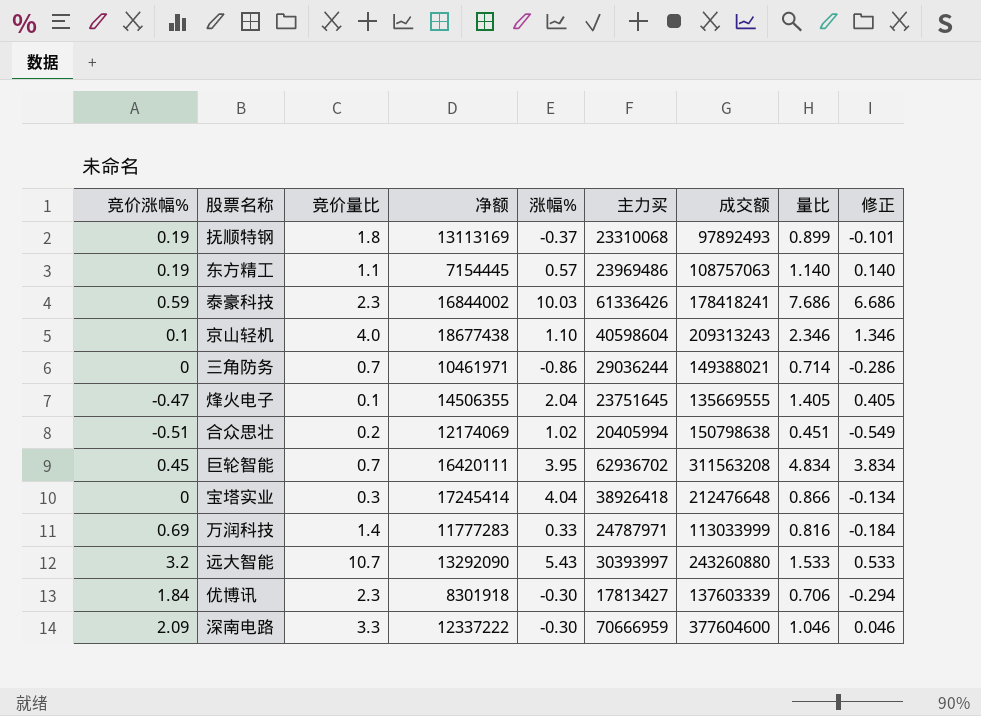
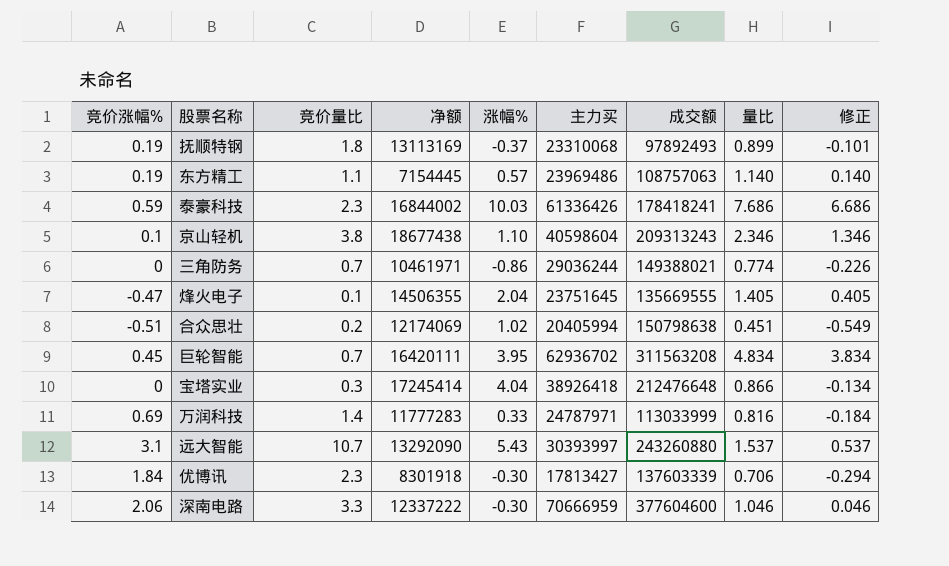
京山轻机 | 竞价量比: 4.0 -> 3.8
三角防务 | 量比: 0.714 -> 0.774
三角防务 | 修正: -0.286 -> -0.226
远大智能 | 竞价涨幅%: 3.2 -> 3.1
远大智能 | 量比: 1.533 -> 1.537
远大智能 | 修正: 0.533 -> 0.537
深南电路 | 竞价涨幅%: 2.09 -> 2.06

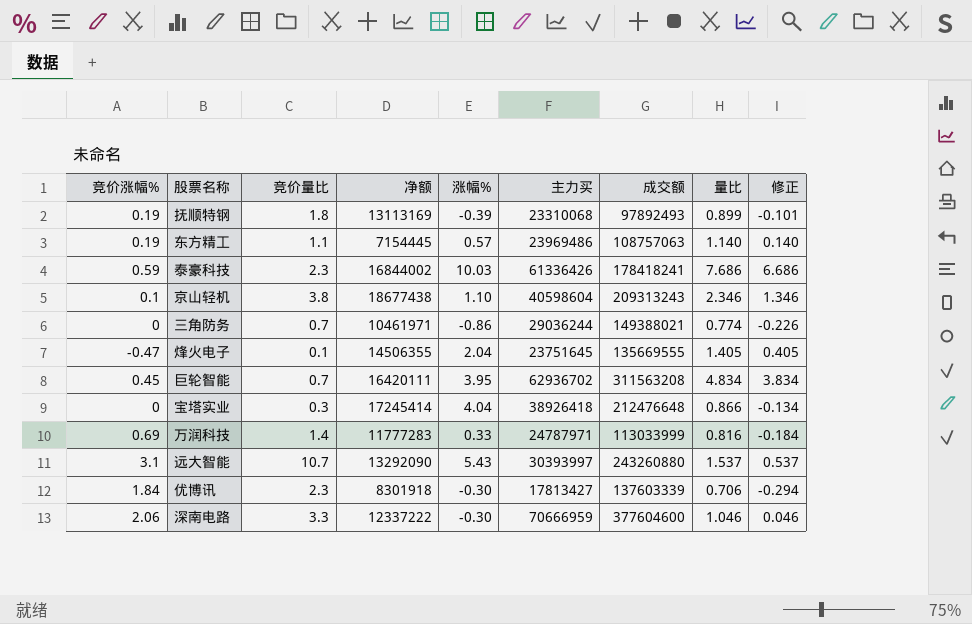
row 合众思壮: -0.51 | 0.2 | 12174069 | 1.02 | 20405994 | 150798638 | 0.451 | -0.549 -> none
抚顺特钢 | 涨幅%: -0.37 -> -0.39

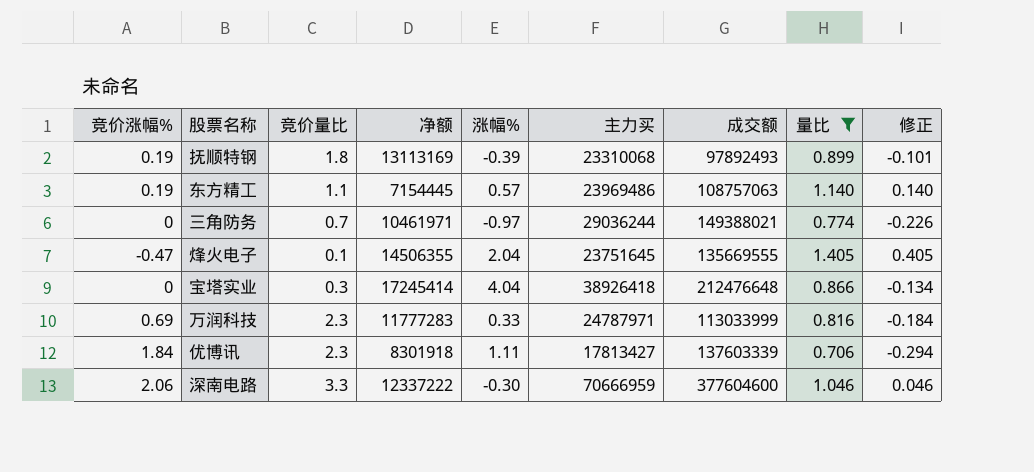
filter: none -> 量比 <= 1.405
三角防务 | 涨幅%: -0.86 -> -0.97
万润科技 | 竞价量比: 1.4 -> 2.3
优博讯 | 涨幅%: -0.30 -> 1.11

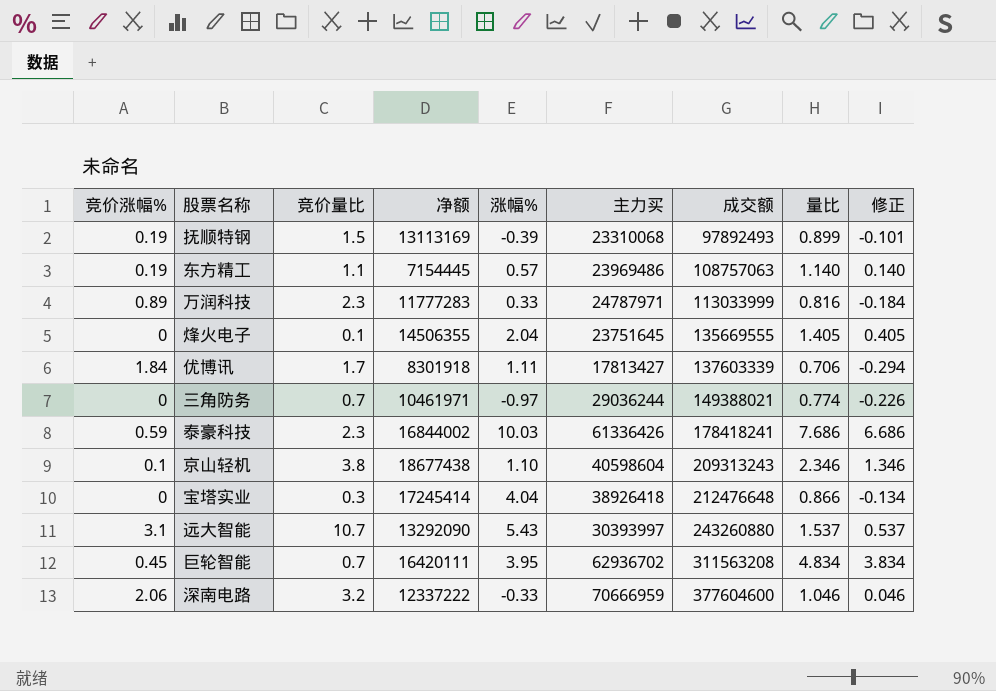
filter: 量比 <= 1.405 -> none
row order: none -> 成交额 ascending
抚顺特钢 | 竞价量比: 1.8 -> 1.5
万润科技 | 竞价涨幅%: 0.69 -> 0.89
烽火电子 | 竞价涨幅%: -0.47 -> 0
优博讯 | 竞价量比: 2.3 -> 1.7
深南电路 | 竞价量比: 3.3 -> 3.2
深南电路 | 涨幅%: -0.30 -> -0.33

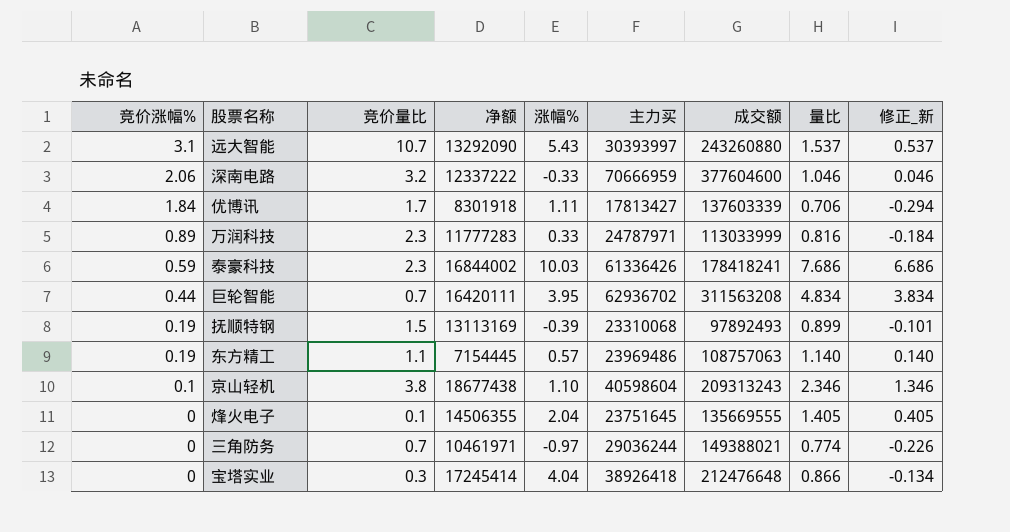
row order: 成交额 ascending -> 竞价涨幅% descending
column name: 修正 -> 修正_新
巨轮智能 | 竞价涨幅%: 0.45 -> 0.44

